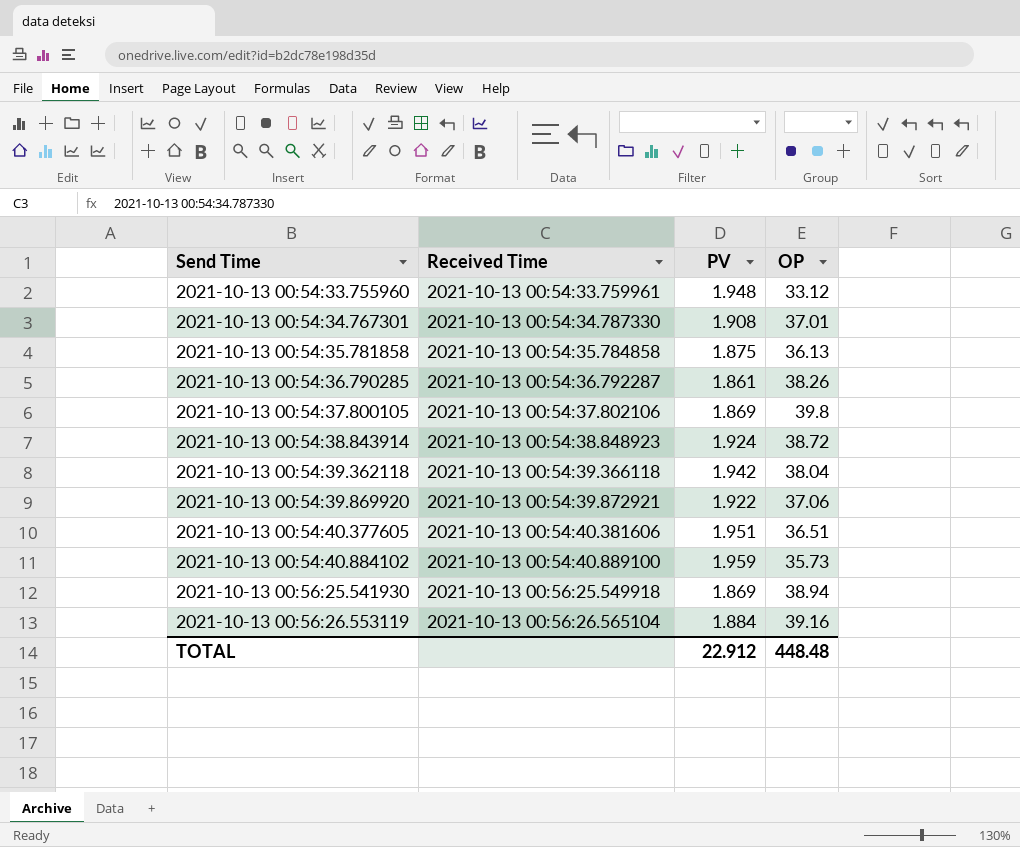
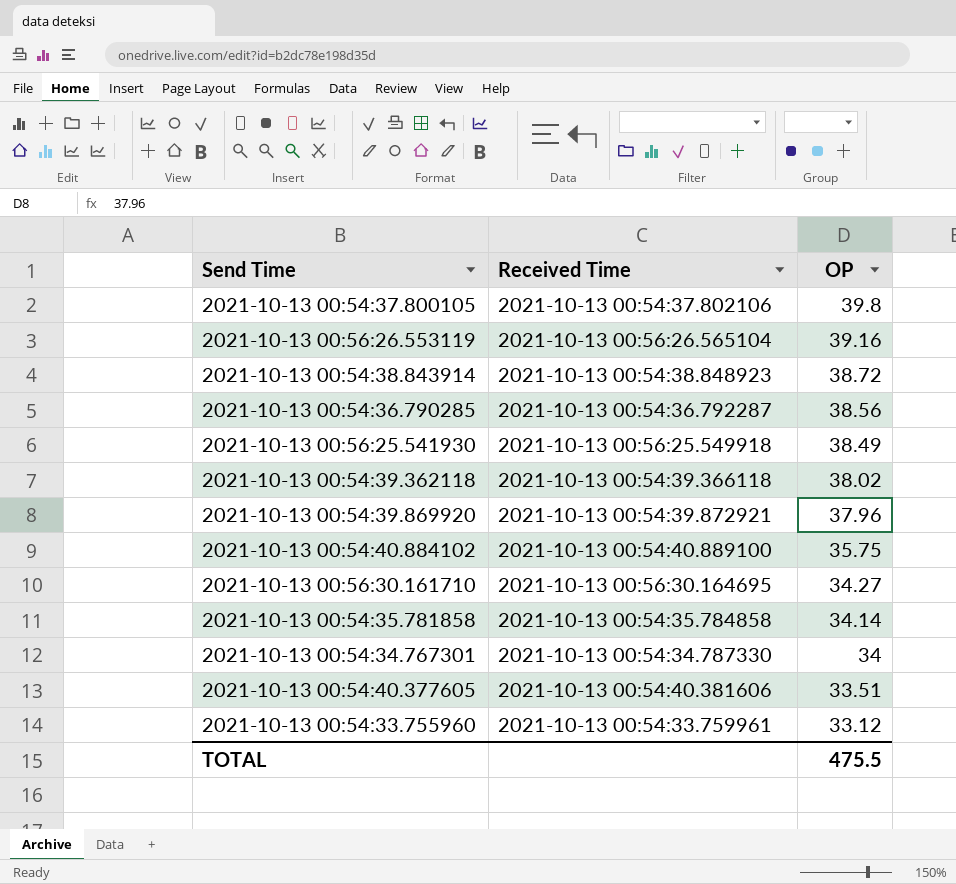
row order: Send Time ascending -> OP descending
column PV | position: 3 -> none
2021-10-13 00:54:36.790285 | OP: 38.26 -> 38.56
2021-10-13 00:56:25.541930 | OP: 38.94 -> 38.49
2021-10-13 00:54:39.362118 | OP: 38.04 -> 38.02
2021-10-13 00:54:39.869920 | OP: 37.06 -> 37.96
2021-10-13 00:54:40.884102 | OP: 35.73 -> 35.75
row 2021-10-13 00:56:30.161710: none -> 2021-10-13 00:56:30.164695 | 34.27
2021-10-13 00:54:35.781858 | OP: 36.13 -> 34.14
2021-10-13 00:54:34.767301 | OP: 37.01 -> 34
2021-10-13 00:54:40.377605 | OP: 36.51 -> 33.51
TOTAL | OP: 448.48 -> 475.5

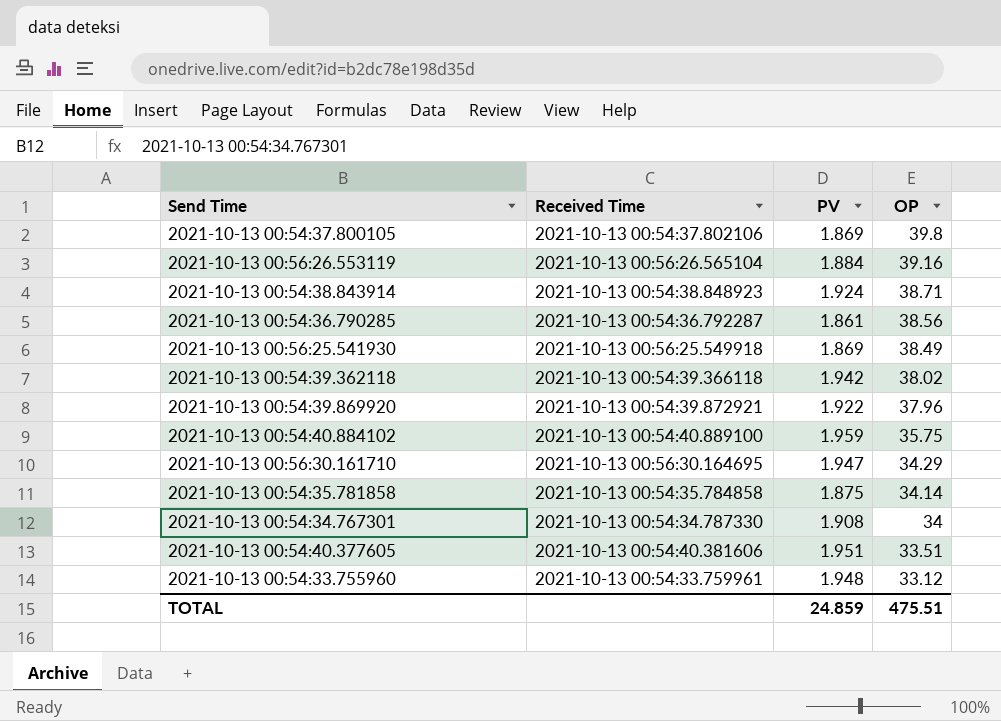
column PV | position: none -> 3
2021-10-13 00:54:38.843914 | OP: 38.72 -> 38.71
2021-10-13 00:56:30.161710 | OP: 34.27 -> 34.29
TOTAL | OP: 475.5 -> 475.51

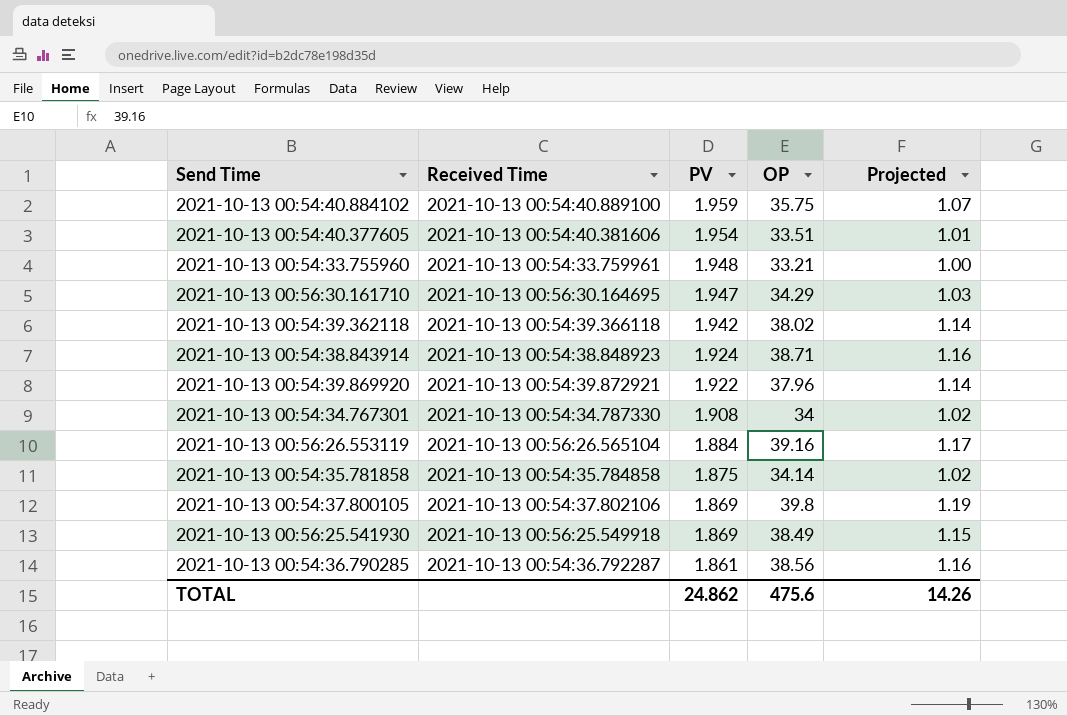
row order: OP descending -> PV descending
column Projected | formula: none -> [OP] * 0.03
2021-10-13 00:54:40.377605 | PV: 1.951 -> 1.954
2021-10-13 00:54:33.755960 | OP: 33.12 -> 33.21
TOTAL | PV: 24.859 -> 24.862
TOTAL | OP: 475.51 -> 475.6

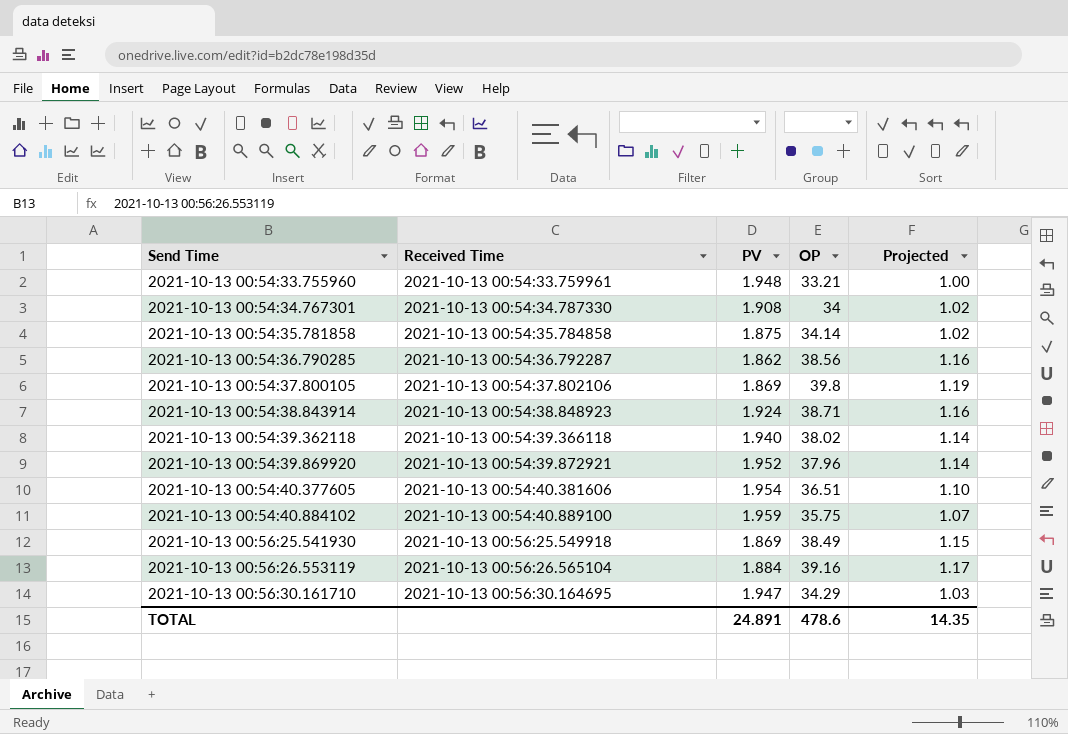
row order: PV descending -> Send Time ascending
2021-10-13 00:54:36.790285 | PV: 1.861 -> 1.862
2021-10-13 00:54:39.362118 | PV: 1.942 -> 1.940
2021-10-13 00:54:39.869920 | PV: 1.922 -> 1.952
2021-10-13 00:54:40.377605 | OP: 33.51 -> 36.51
2021-10-13 00:54:40.377605 | Projected: 1.01 -> 1.10
TOTAL | PV: 24.862 -> 24.891
TOTAL | OP: 475.6 -> 478.6
TOTAL | Projected: 14.26 -> 14.35

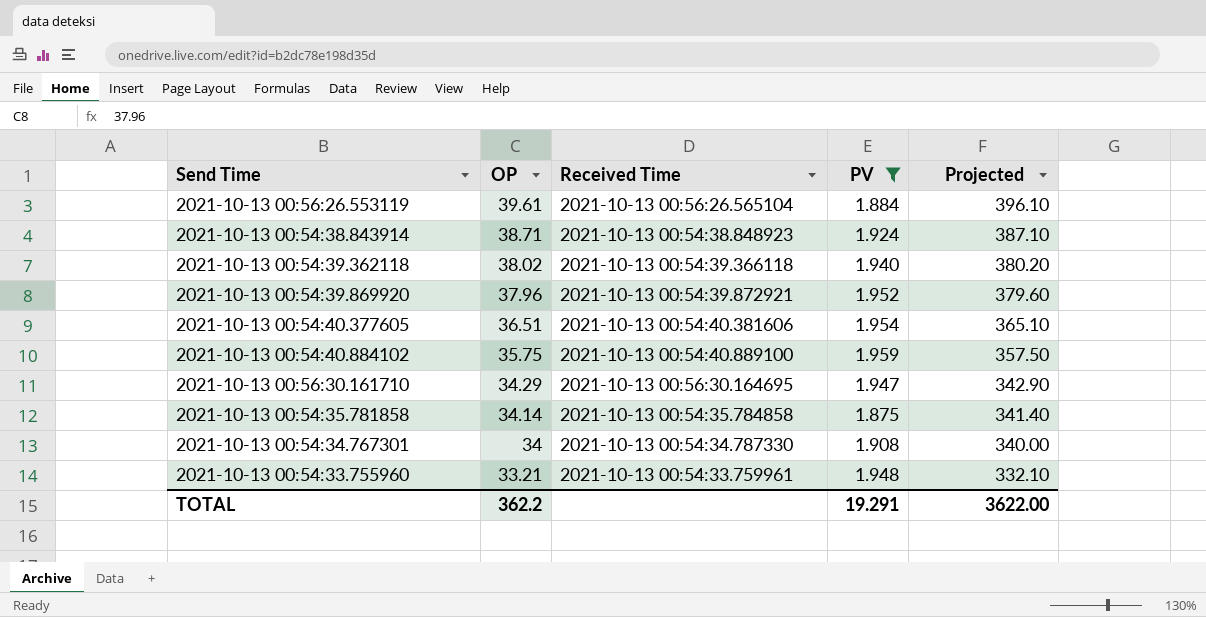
filter: none -> PV >= 1.875
row order: Send Time ascending -> OP descending
column OP | position: 4 -> 2
column Projected | formula: [OP] * 0.03 -> [OP] * 10
2021-10-13 00:56:26.553119 | OP: 39.16 -> 39.61
TOTAL | OP: 478.6 -> 362.2
TOTAL | PV: 24.891 -> 19.291
TOTAL | Projected: 14.35 -> 3622.00

